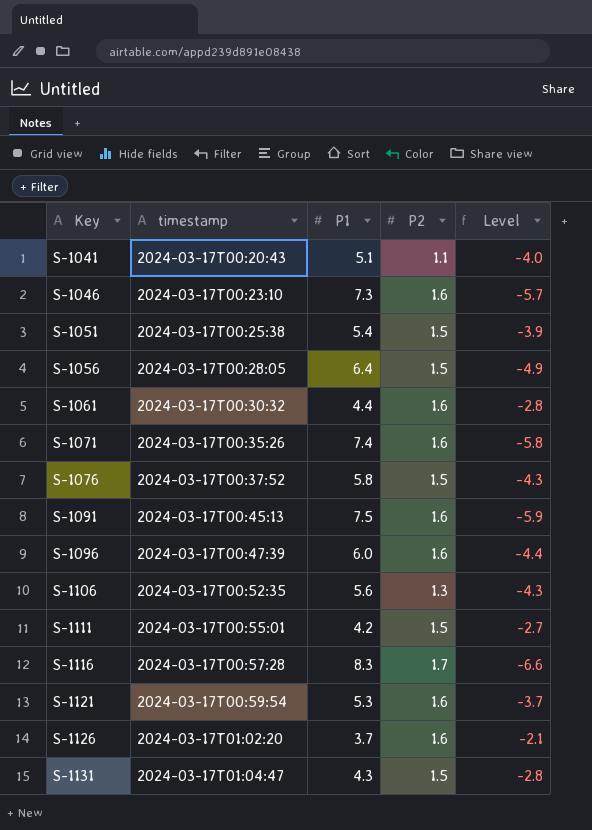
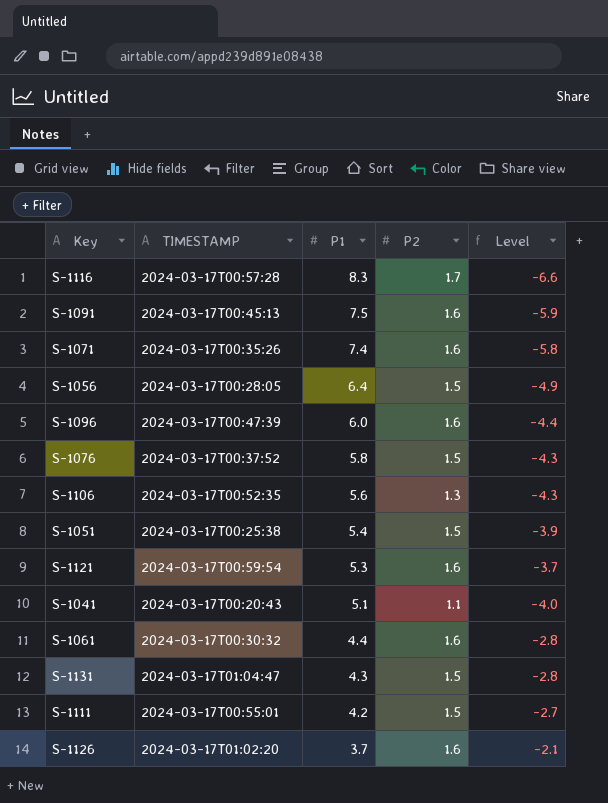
row order: Key ascending -> P1 descending
column name: timestamp -> TIMESTAMP
row S-1046: 2024-03-17T00:23:10 | 7.3 | 1.6 | -5.7 -> none

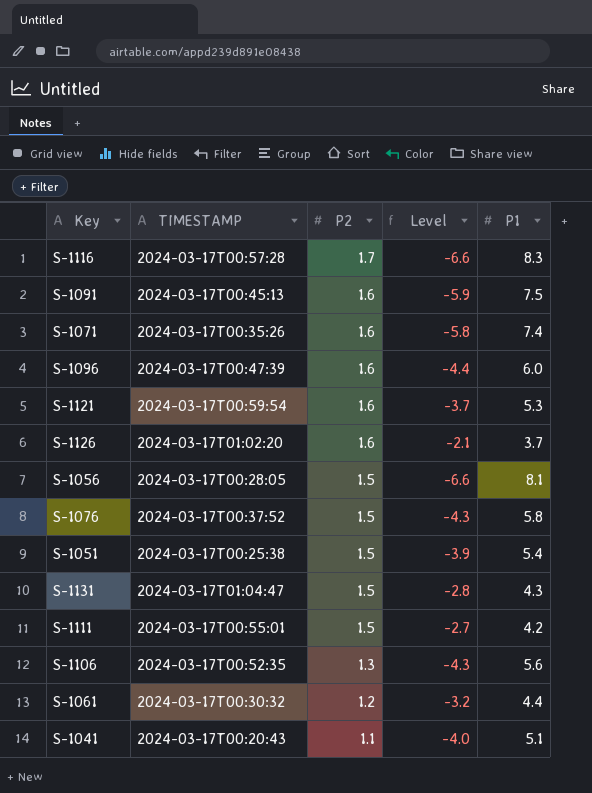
row order: P1 descending -> P2 descending
column P1 | position: 3 -> 5
S-1056 | Level: -4.9 -> -6.6
S-1056 | P1: 6.4 -> 8.1
S-1061 | P2: 1.6 -> 1.2
S-1061 | Level: -2.8 -> -3.2

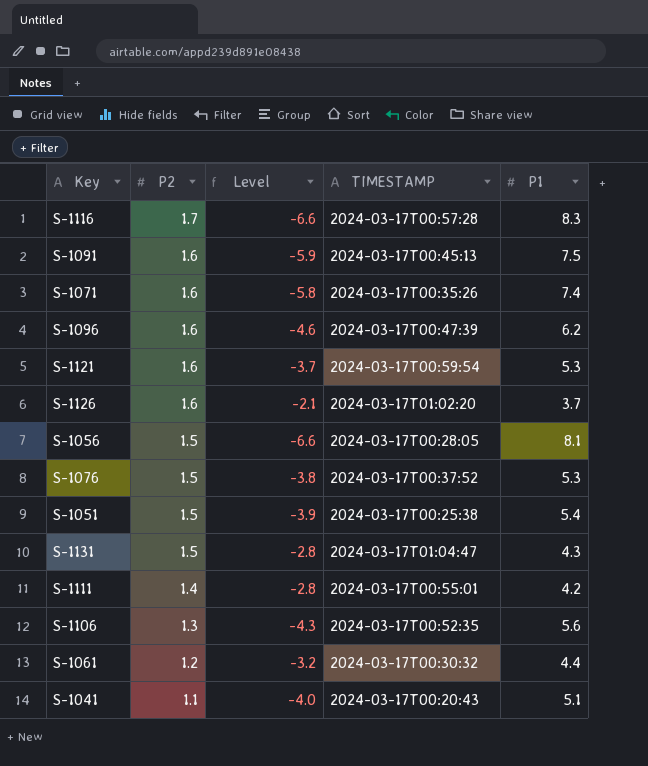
column TIMESTAMP | position: 2 -> 4
S-1096 | Level: -4.4 -> -4.6
S-1096 | P1: 6.0 -> 6.2
S-1076 | Level: -4.3 -> -3.8
S-1076 | P1: 5.8 -> 5.3
S-1111 | P2: 1.5 -> 1.4
S-1111 | Level: -2.7 -> -2.8

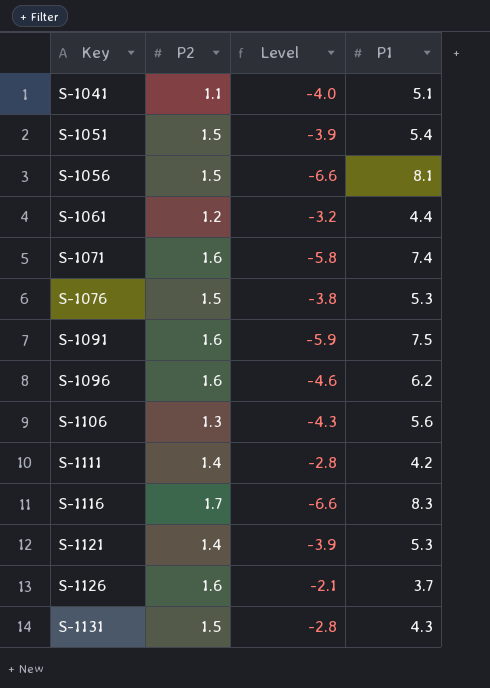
row order: P2 descending -> Key ascending
column TIMESTAMP | position: 4 -> none
S-1121 | P2: 1.6 -> 1.4
S-1121 | Level: -3.7 -> -3.9

